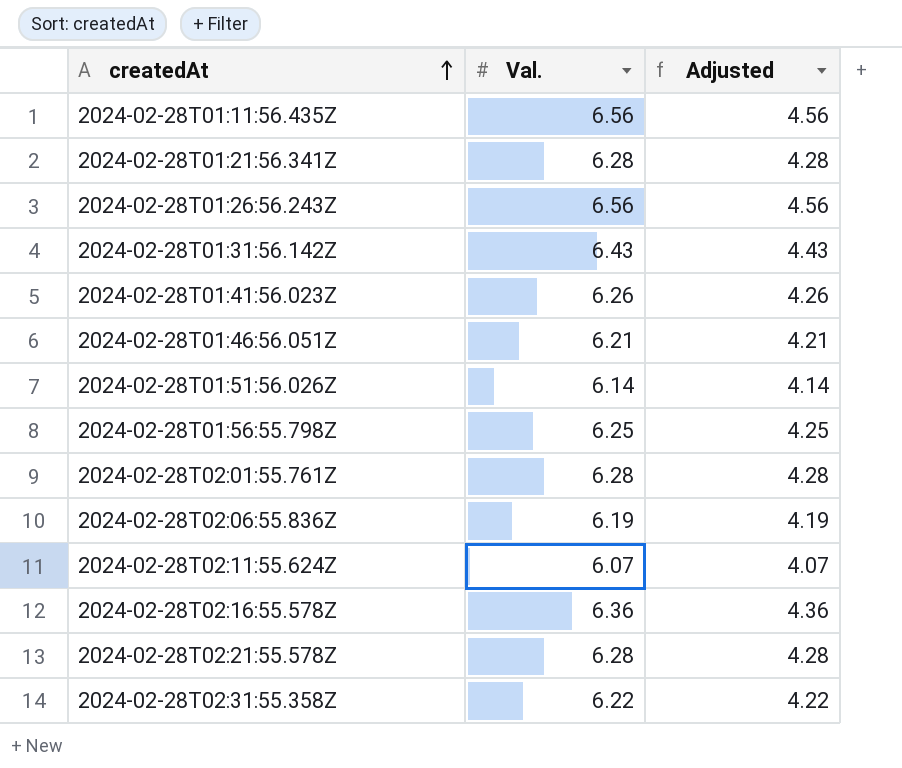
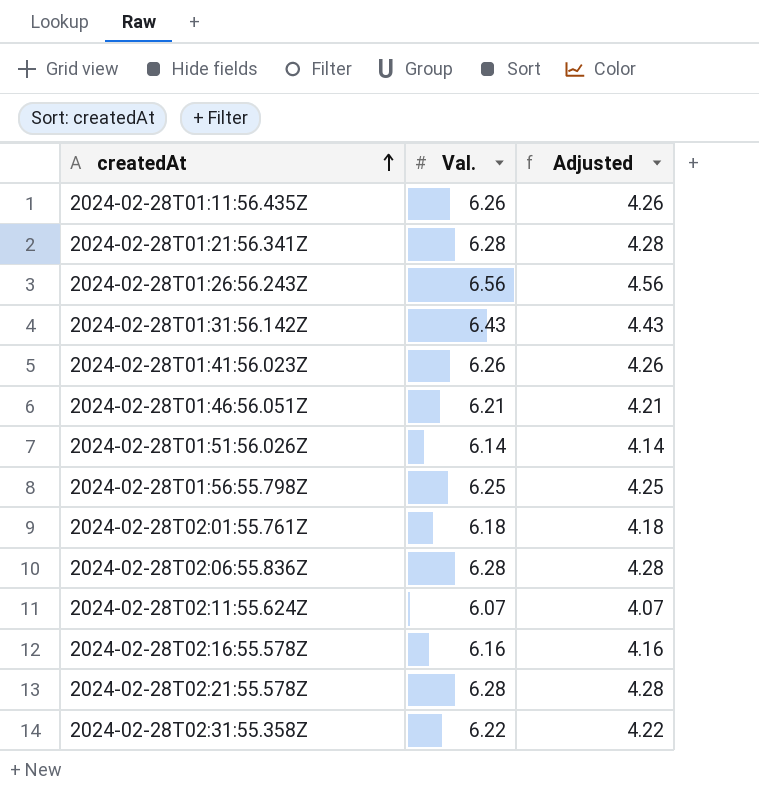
2024-02-28T01:11:56.435Z | Val.: 6.56 -> 6.26
2024-02-28T01:11:56.435Z | Adjusted: 4.56 -> 4.26
2024-02-28T02:01:55.761Z | Val.: 6.28 -> 6.18
2024-02-28T02:01:55.761Z | Adjusted: 4.28 -> 4.18
2024-02-28T02:06:55.836Z | Val.: 6.19 -> 6.28
2024-02-28T02:06:55.836Z | Adjusted: 4.19 -> 4.28
2024-02-28T02:16:55.578Z | Val.: 6.36 -> 6.16
2024-02-28T02:16:55.578Z | Adjusted: 4.36 -> 4.16

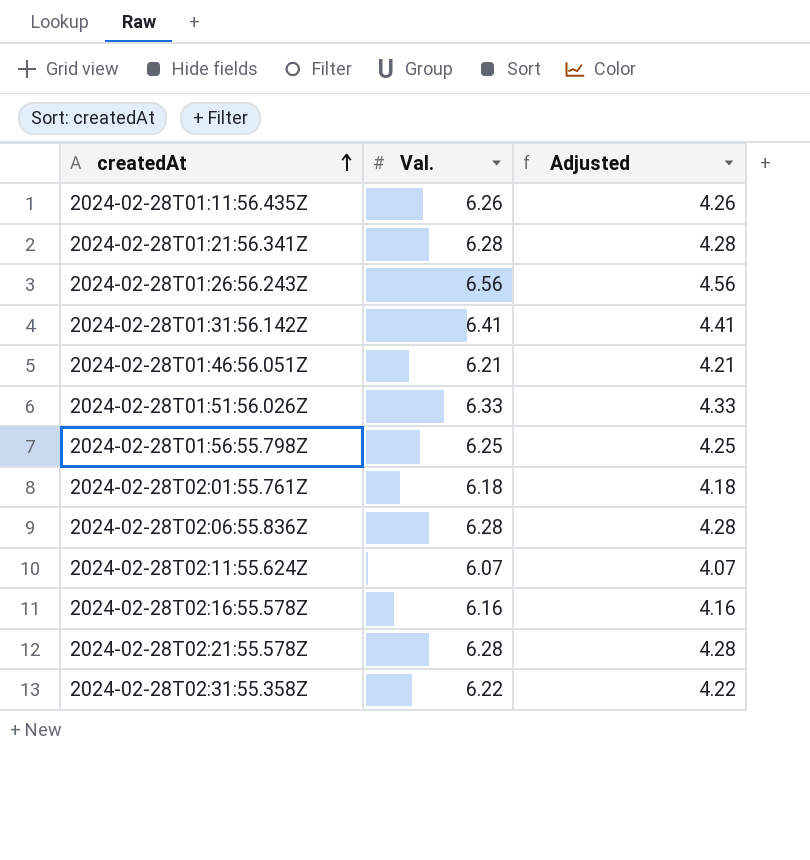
row 2024-02-28T01:41:56.023Z: 6.26 | 4.26 -> none
2024-02-28T01:31:56.142Z | Val.: 6.43 -> 6.41
2024-02-28T01:31:56.142Z | Adjusted: 4.43 -> 4.41
2024-02-28T01:51:56.026Z | Val.: 6.14 -> 6.33
2024-02-28T01:51:56.026Z | Adjusted: 4.14 -> 4.33

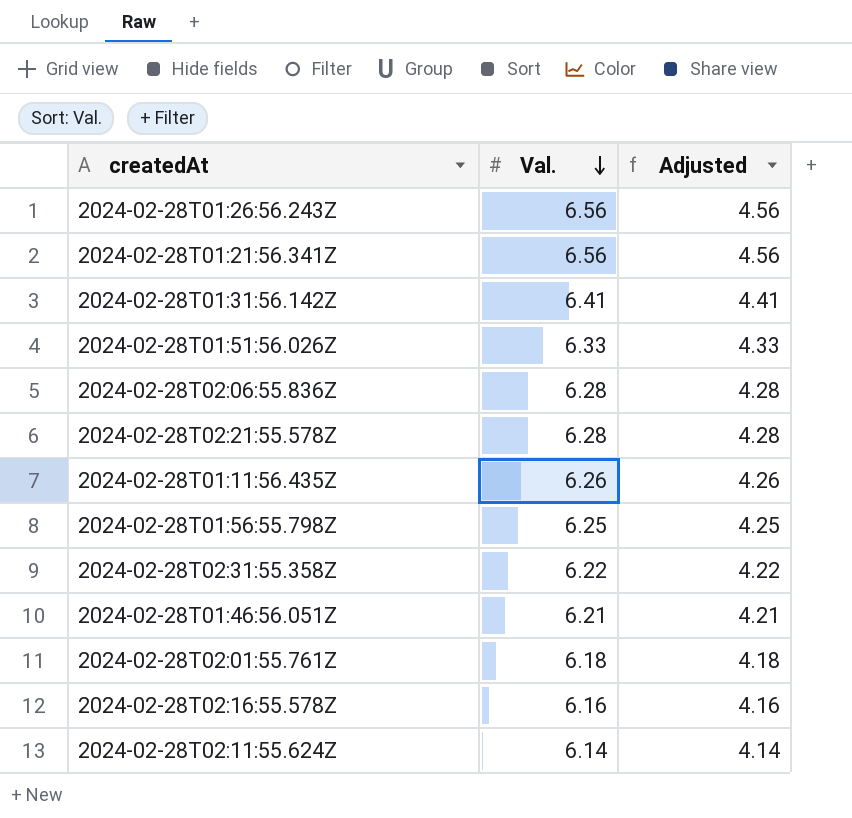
row order: createdAt ascending -> Val. descending
2024-02-28T01:21:56.341Z | Val.: 6.28 -> 6.56
2024-02-28T01:21:56.341Z | Adjusted: 4.28 -> 4.56
2024-02-28T02:11:55.624Z | Val.: 6.07 -> 6.14
2024-02-28T02:11:55.624Z | Adjusted: 4.07 -> 4.14

